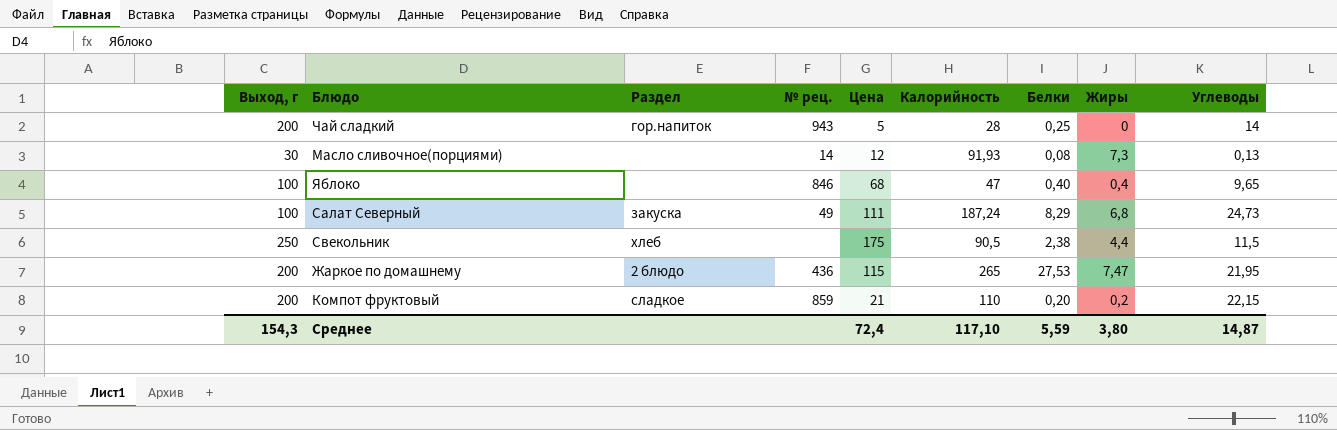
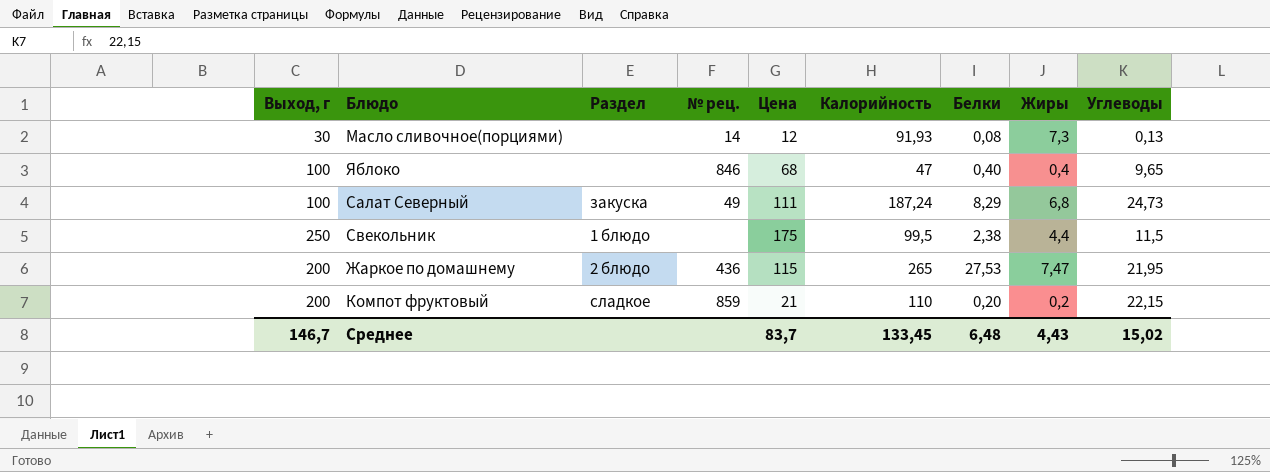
row Чай сладкий: 200 | гор.напиток | 943 | 5 | 28 | 0,25 | 0 | 14 -> none
Свекольник | Раздел: хлеб -> 1 блюдо
Свекольник | Калорийность: 90,5 -> 99,5
Среднее | Выход, г: 154,3 -> 146,7
Среднее | Цена: 72,4 -> 83,7
Среднее | Калорийность: 117,10 -> 133,45
Среднее | Белки: 5,59 -> 6,48
Среднее | Жиры: 3,80 -> 4,43
Среднее | Углеводы: 14,87 -> 15,02

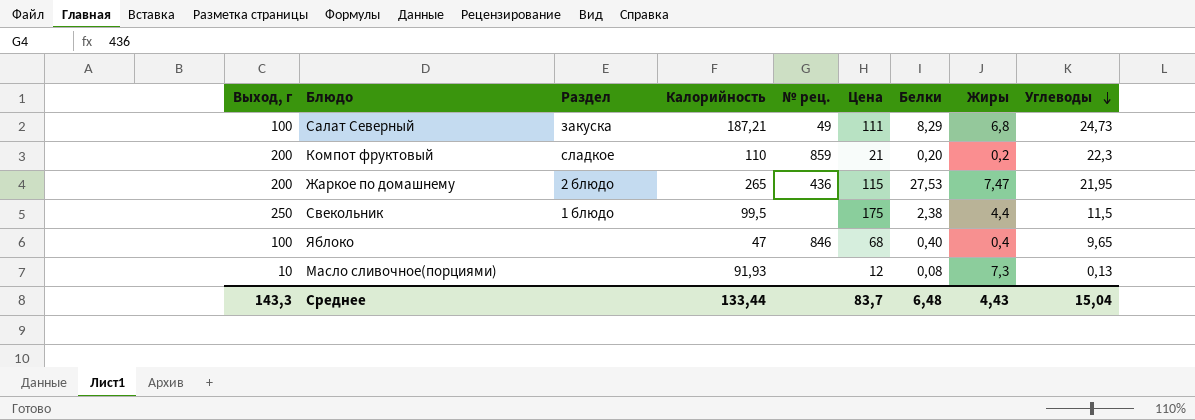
row order: none -> Углеводы descending
column Калорийность | position: 6 -> 4
Салат Северный | Калорийность: 187,24 -> 187,21
Компот фруктовый | Углеводы: 22,15 -> 22,3
Масло сливочное(порциями) | Выход, г: 30 -> 10
Масло сливочное(порциями) | № рец.: 14 -> none
Среднее | Выход, г: 146,7 -> 143,3
Среднее | Калорийность: 133,45 -> 133,44
Среднее | Углеводы: 15,02 -> 15,04

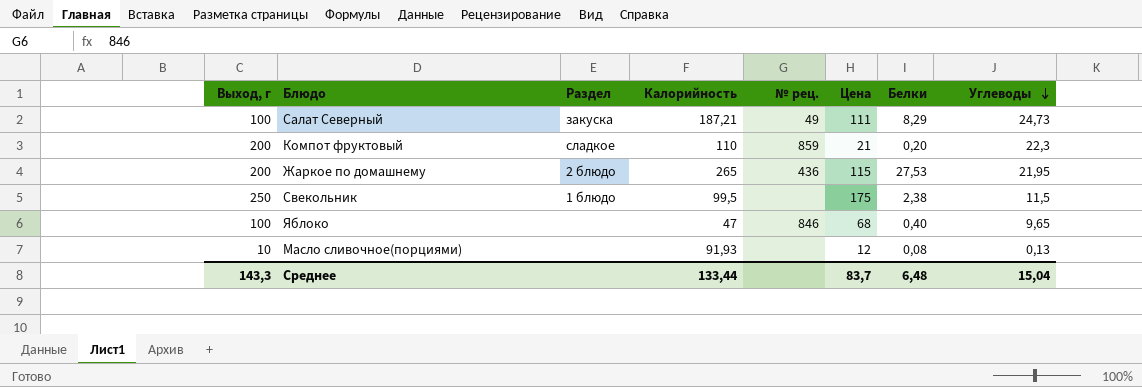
column Жиры | position: 8 -> none

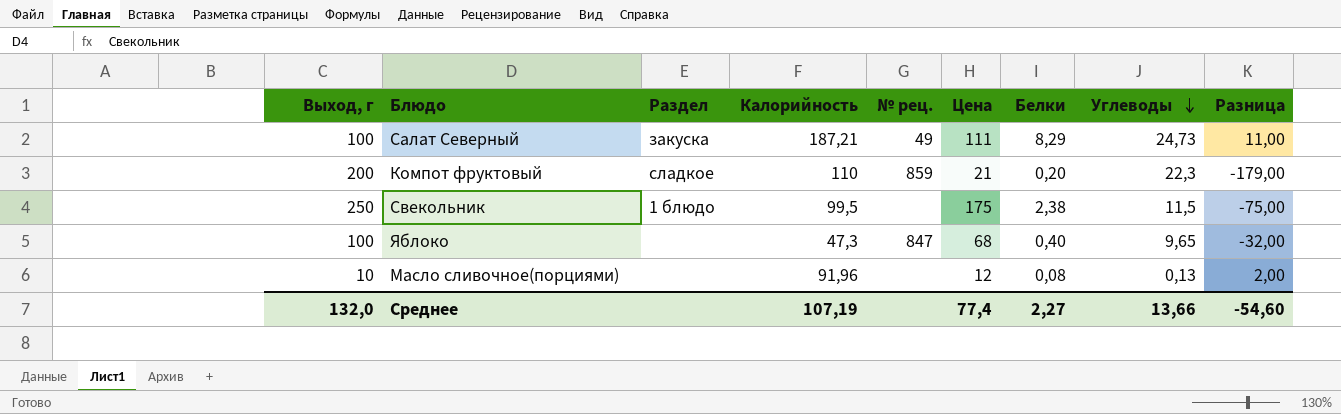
column Разница | formula: none -> [Цена] - [Выход, г]
row Жаркое по домашнему: 200 | 2 блюдо | 265 | 436 | 115 | 27,53 | 21,95 -> none
Яблоко | Калорийность: 47 -> 47,3
Яблоко | № рец.: 846 -> 847
Масло сливочное(порциями) | Калорийность: 91,93 -> 91,96
Среднее | Выход, г: 143,3 -> 132,0
Среднее | Калорийность: 133,44 -> 107,19
Среднее | Цена: 83,7 -> 77,4
Среднее | Белки: 6,48 -> 2,27
Среднее | Углеводы: 15,04 -> 13,66

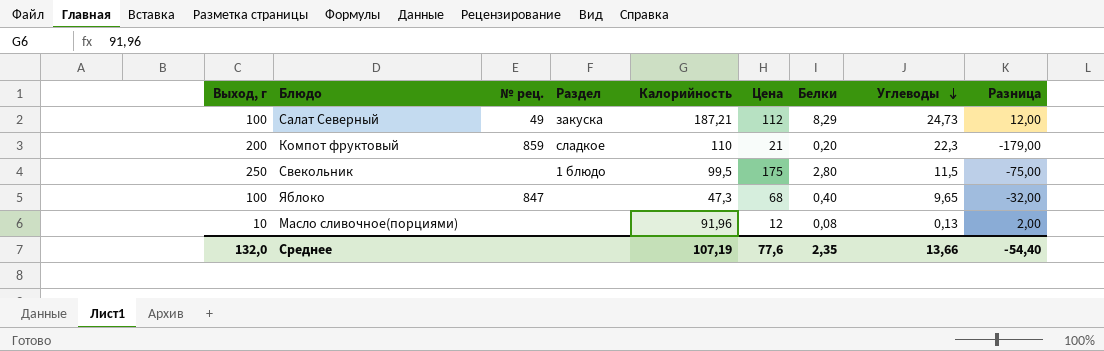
column № рец. | position: 5 -> 3
Салат Северный | Цена: 111 -> 112
Салат Северный | Разница: 11,00 -> 12,00
Свекольник | Белки: 2,38 -> 2,80
Среднее | Цена: 77,4 -> 77,6
Среднее | Белки: 2,27 -> 2,35
Среднее | Разница: -54,60 -> -54,40

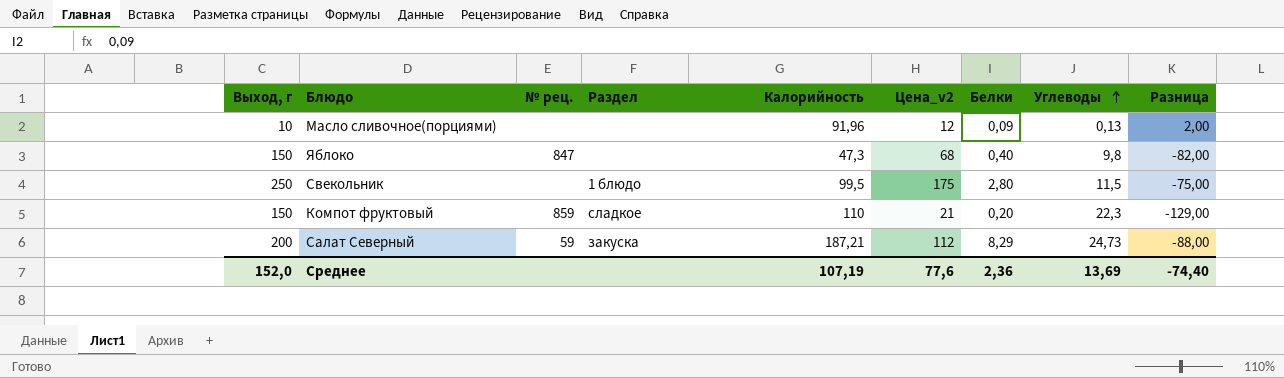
row order: Углеводы descending -> Углеводы ascending
column name: Цена -> Цена_v2
Масло сливочное(порциями) | Белки: 0,08 -> 0,09
Яблоко | Выход, г: 100 -> 150
Яблоко | Углеводы: 9,65 -> 9,8
Яблоко | Разница: -32,00 -> -82,00
Компот фруктовый | Выход, г: 200 -> 150
Компот фруктовый | Разница: -179,00 -> -129,00
Салат Северный | Выход, г: 100 -> 200
Салат Северный | № рец.: 49 -> 59
Салат Северный | Разница: 12,00 -> -88,00
Среднее | Выход, г: 132,0 -> 152,0
Среднее | Белки: 2,35 -> 2,36
Среднее | Углеводы: 13,66 -> 13,69
Среднее | Разница: -54,40 -> -74,40

